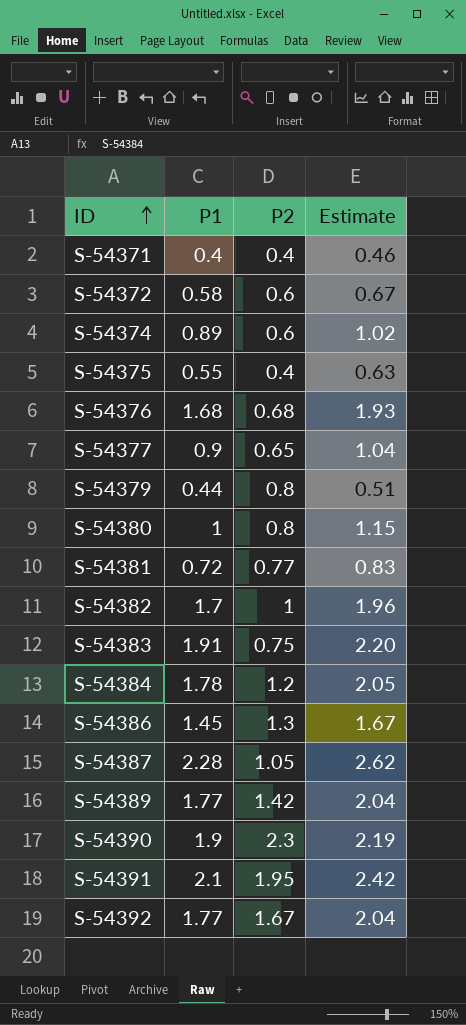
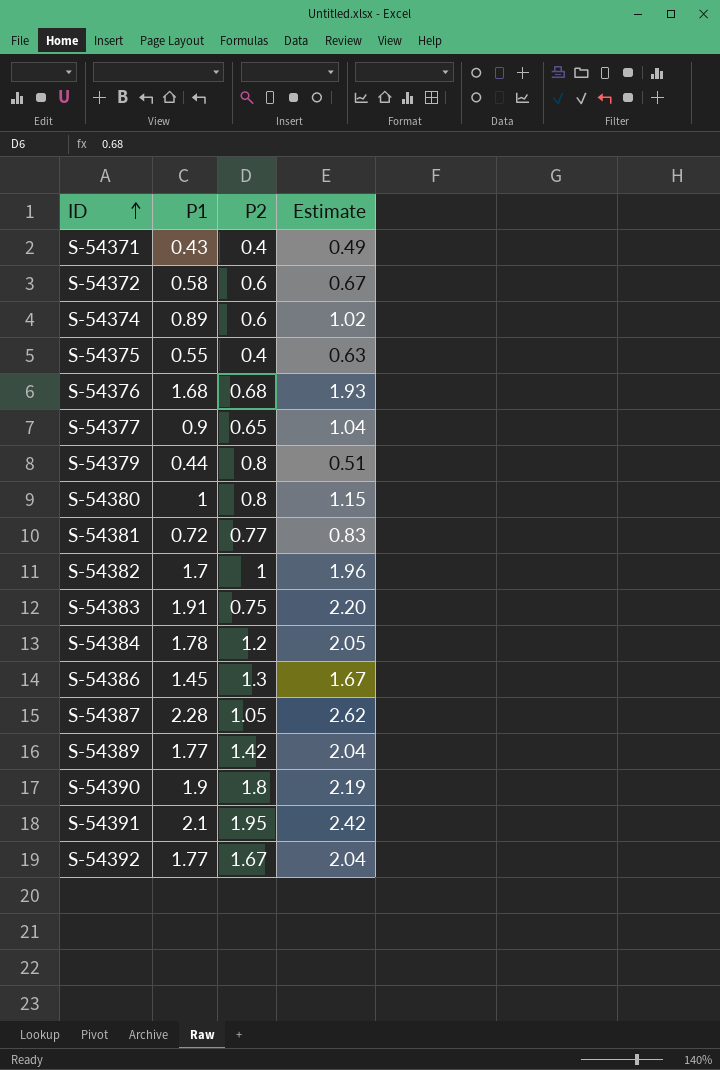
S-54371 | P1: 0.4 -> 0.43
S-54371 | Estimate: 0.46 -> 0.49
S-54390 | P2: 2.3 -> 1.8

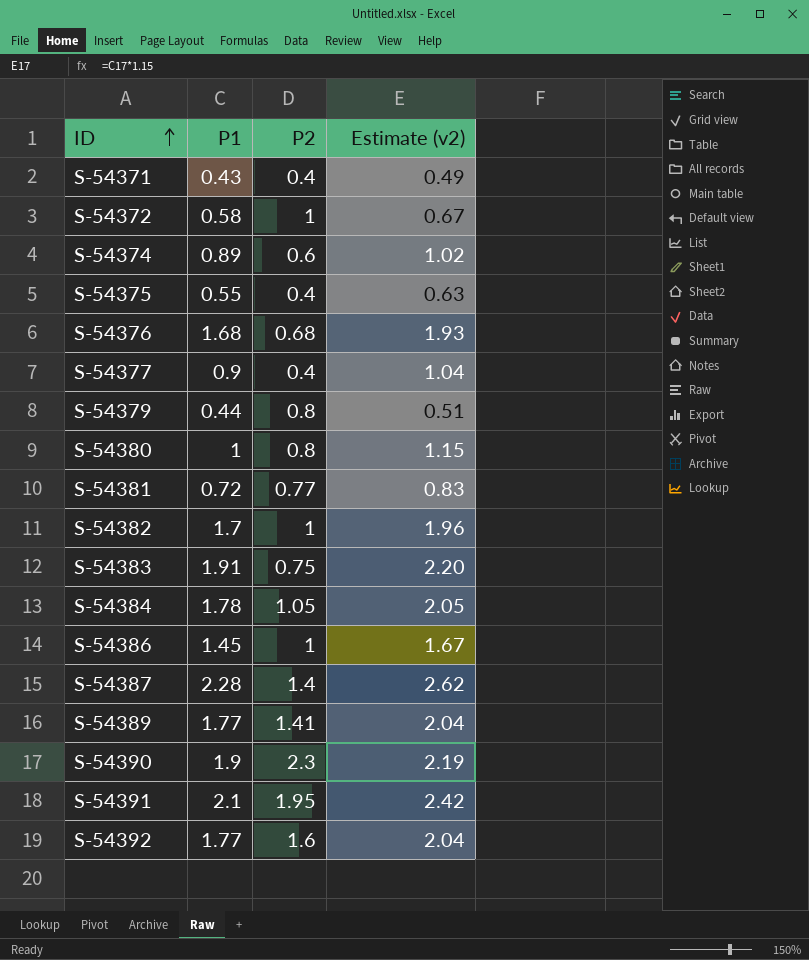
column name: Estimate -> Estimate (v2)
S-54372 | P2: 0.6 -> 1
S-54377 | P2: 0.65 -> 0.4
S-54384 | P2: 1.2 -> 1.05
S-54386 | P2: 1.3 -> 1
S-54387 | P2: 1.05 -> 1.4
S-54389 | P2: 1.42 -> 1.41
S-54390 | P2: 1.8 -> 2.3
S-54392 | P2: 1.67 -> 1.6

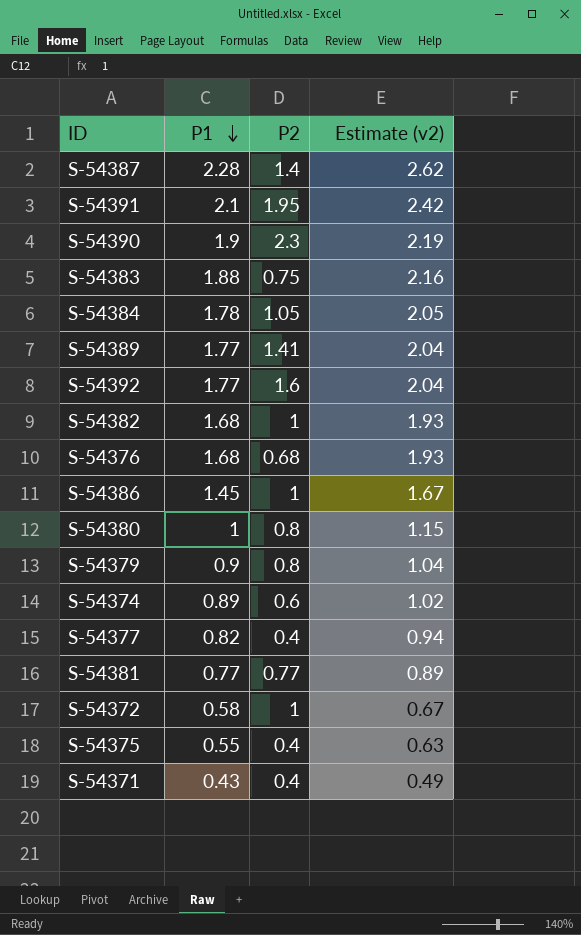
row order: ID ascending -> P1 descending
S-54383 | P1: 1.91 -> 1.88
S-54383 | Estimate (v2): 2.20 -> 2.16
S-54382 | P1: 1.7 -> 1.68
S-54382 | Estimate (v2): 1.96 -> 1.93
S-54379 | P1: 0.44 -> 0.9
S-54379 | Estimate (v2): 0.51 -> 1.04
S-54377 | P1: 0.9 -> 0.82
S-54377 | Estimate (v2): 1.04 -> 0.94
S-54381 | P1: 0.72 -> 0.77
S-54381 | Estimate (v2): 0.83 -> 0.89

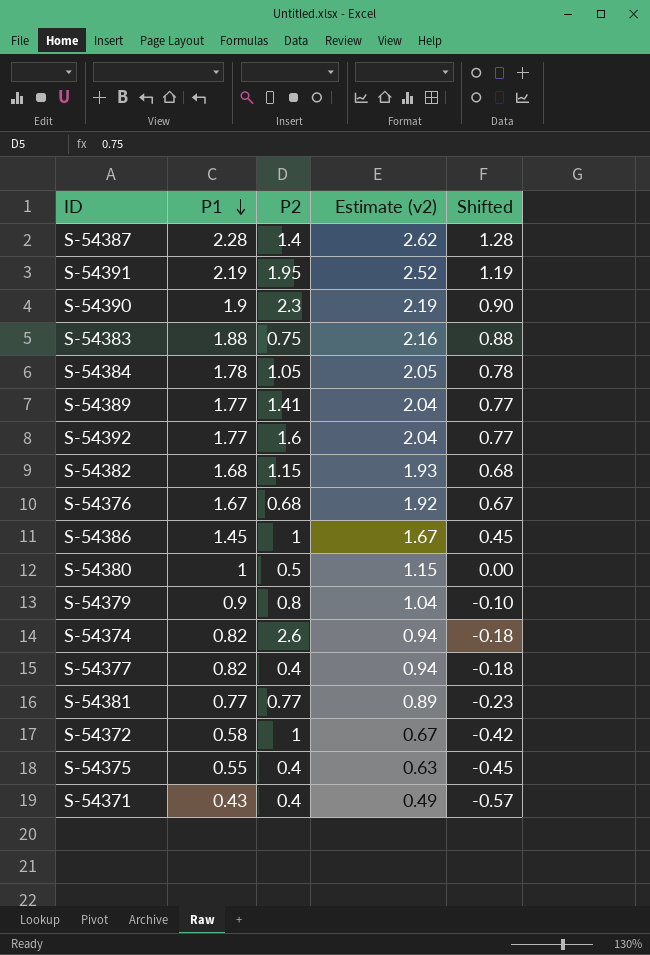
column Shifted | formula: none -> [P1] - 1
S-54391 | P1: 2.1 -> 2.19
S-54391 | Estimate (v2): 2.42 -> 2.52
S-54382 | P2: 1 -> 1.15
S-54376 | P1: 1.68 -> 1.67
S-54376 | Estimate (v2): 1.93 -> 1.92
S-54380 | P2: 0.8 -> 0.5
S-54374 | P1: 0.89 -> 0.82
S-54374 | P2: 0.6 -> 2.6
S-54374 | Estimate (v2): 1.02 -> 0.94

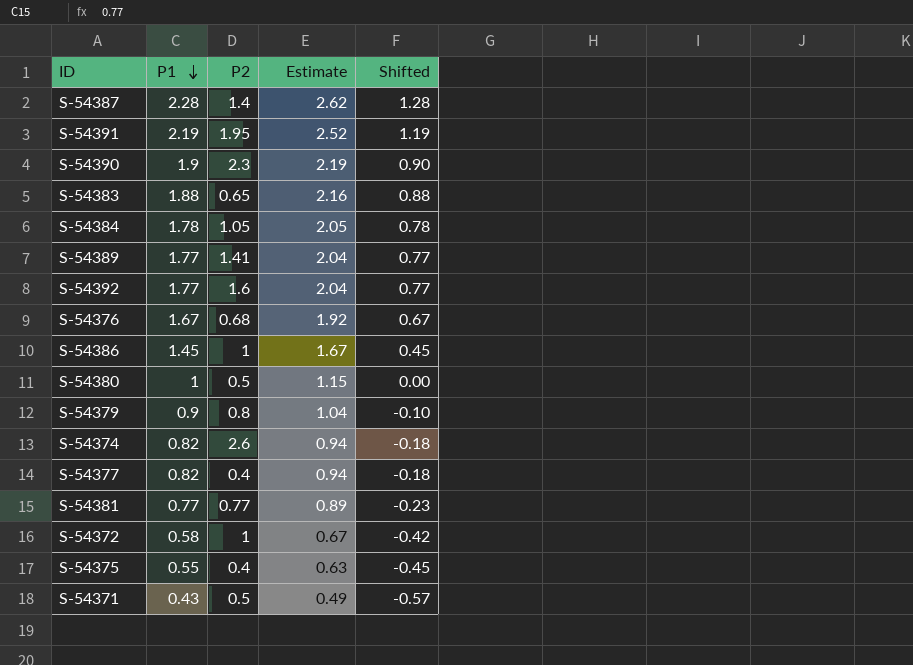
column name: Estimate (v2) -> Estimate
row S-54382: 1.68 | 1.15 | 1.93 | 0.68 -> none
S-54383 | P2: 0.75 -> 0.65
S-54371 | P2: 0.4 -> 0.5

